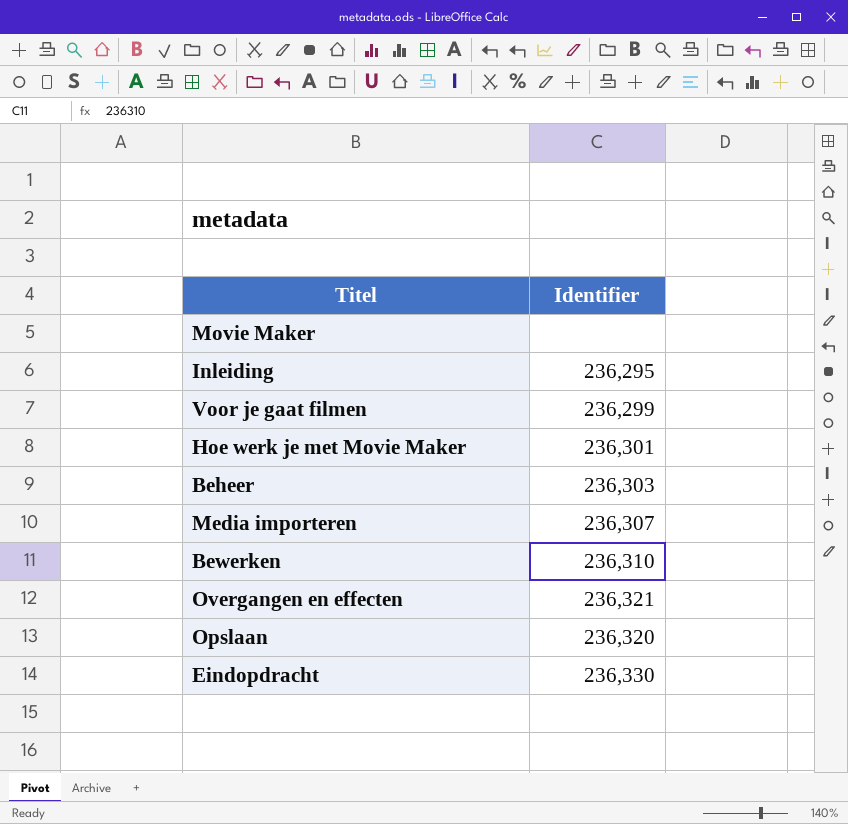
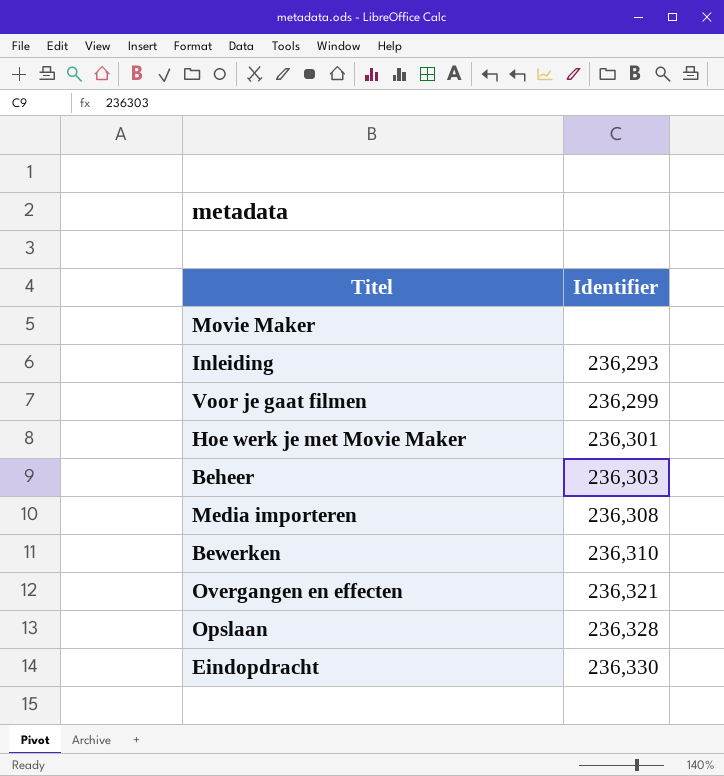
Inleiding | Identifier: 236,295 -> 236,293
Media importeren | Identifier: 236,307 -> 236,308
Opslaan | Identifier: 236,320 -> 236,328

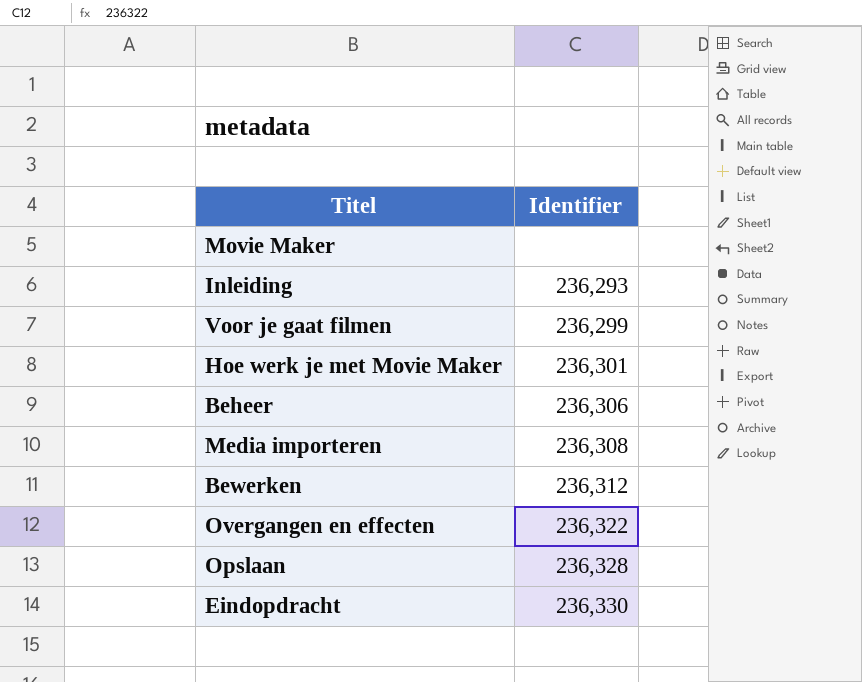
Beheer | Identifier: 236,303 -> 236,306
Bewerken | Identifier: 236,310 -> 236,312
Overgangen en effecten | Identifier: 236,321 -> 236,322

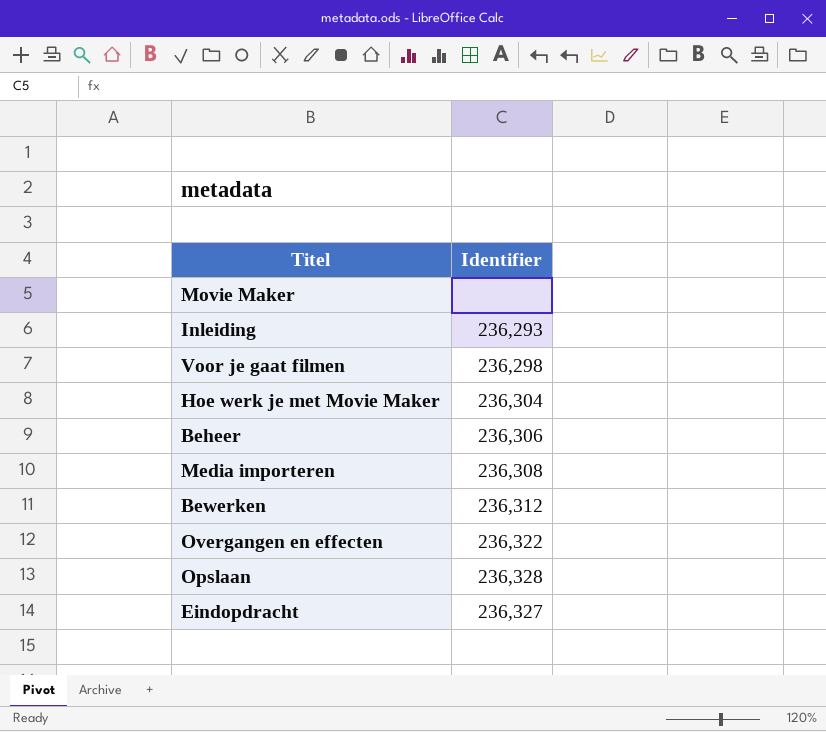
Voor je gaat filmen | Identifier: 236,299 -> 236,298
Hoe werk je met Movie Maker | Identifier: 236,301 -> 236,304
Eindopdracht | Identifier: 236,330 -> 236,327

